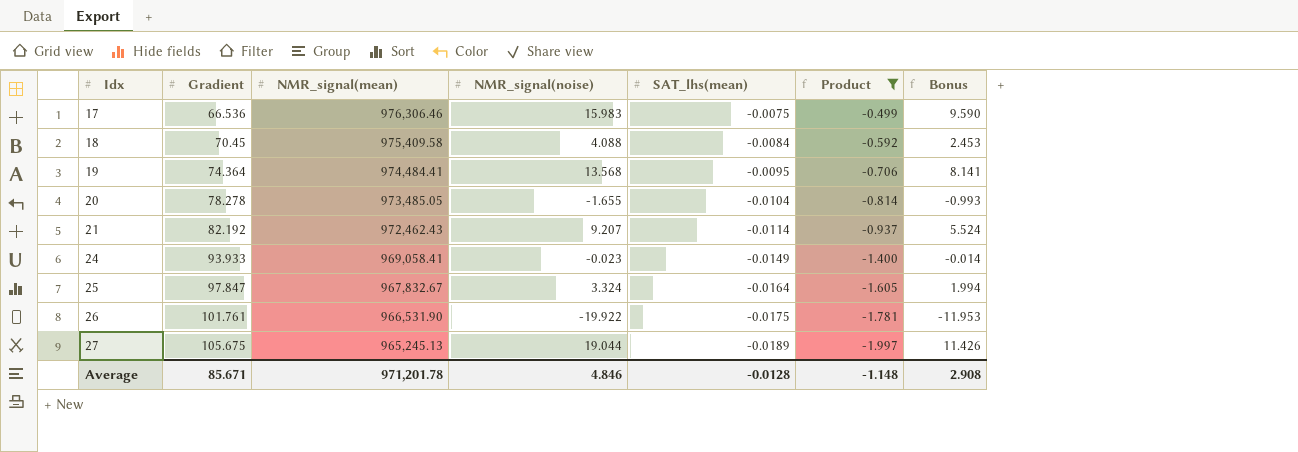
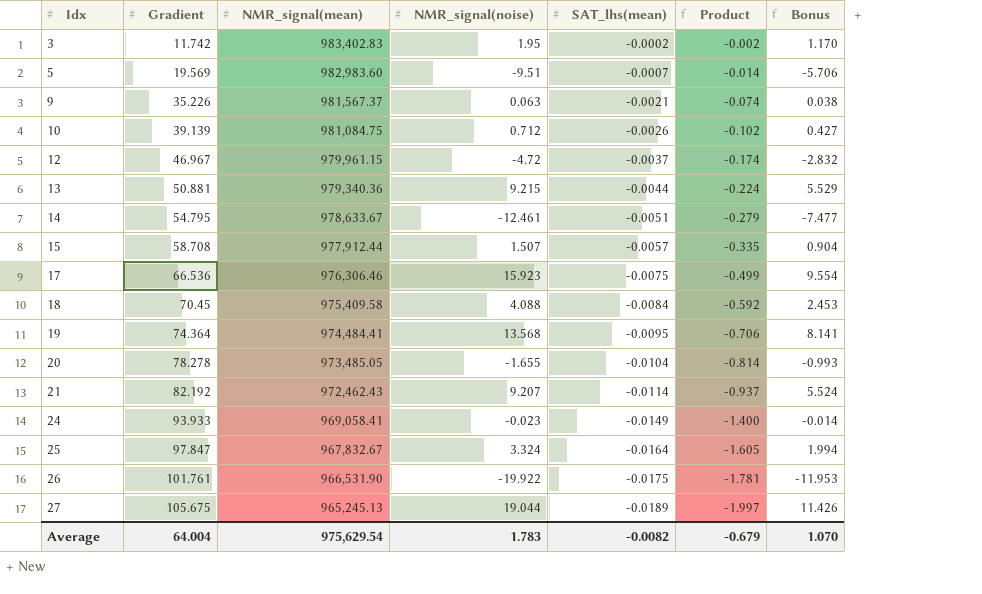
filter: Product <= -0.499 -> none
17 | NMR_signal(noise): 15.983 -> 15.923
17 | Bonus: 9.590 -> 9.554
Average | Gradient: 85.671 -> 64.004
Average | NMR_signal(mean): 971,201.78 -> 975,629.54
Average | NMR_signal(noise): 4.846 -> 1.783
Average | SAT_lhs(mean): -0.0128 -> -0.0082
Average | Product: -1.148 -> -0.679
Average | Bonus: 2.908 -> 1.070

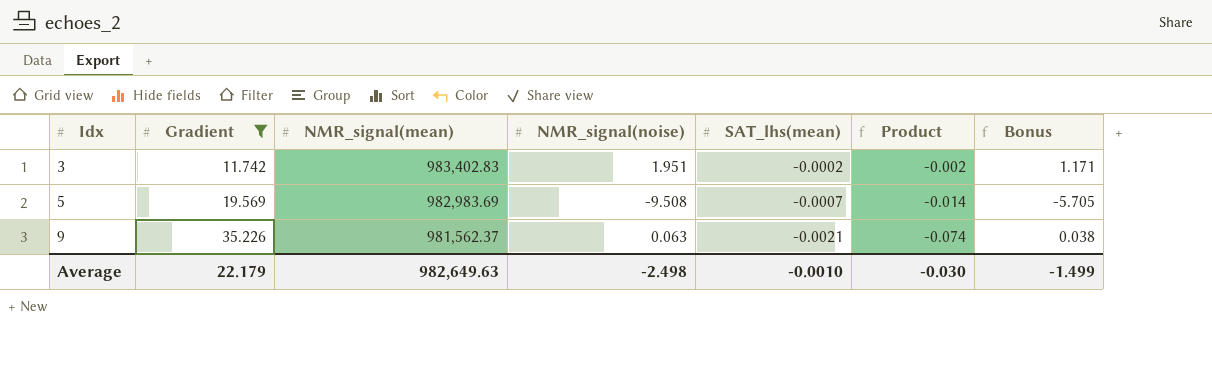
filter: none -> Gradient <= 35.226
3 | NMR_signal(noise): 1.95 -> 1.951
3 | Bonus: 1.170 -> 1.171
5 | NMR_signal(mean): 982,983.60 -> 982,983.69
5 | NMR_signal(noise): -9.51 -> -9.508
5 | Bonus: -5.706 -> -5.705
9 | NMR_signal(mean): 981,567.37 -> 981,562.37
Average | Gradient: 64.004 -> 22.179
Average | NMR_signal(mean): 975,629.54 -> 982,649.63
Average | NMR_signal(noise): 1.783 -> -2.498
Average | SAT_lhs(mean): -0.0082 -> -0.0010
Average | Product: -0.679 -> -0.030
Average | Bonus: 1.070 -> -1.499

